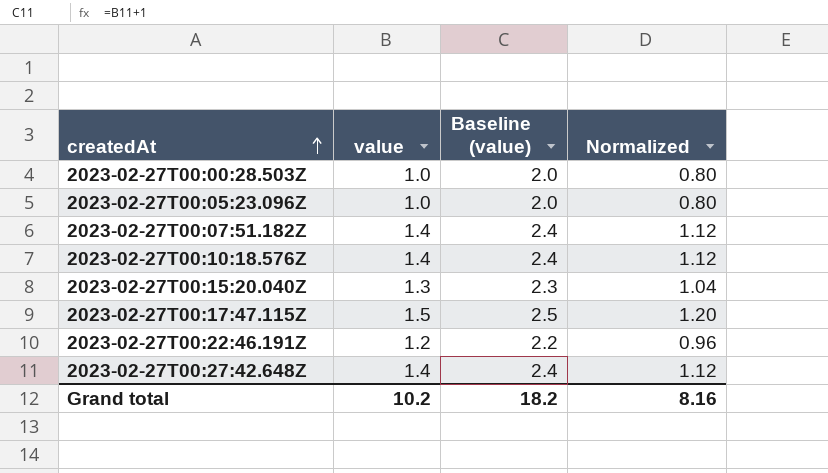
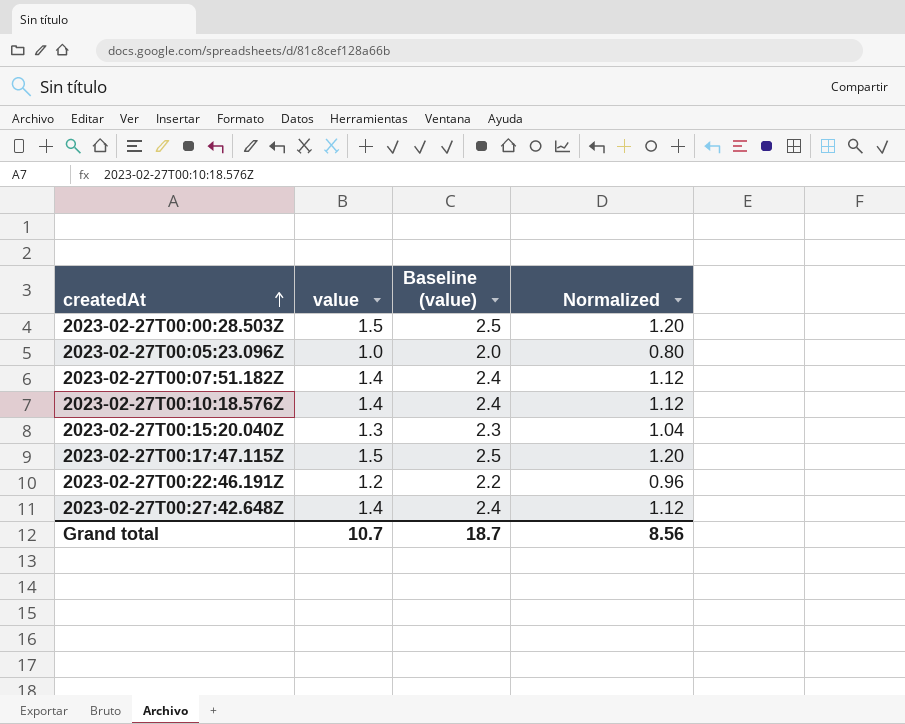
2023-02-27T00:00:28.503Z | value: 1.0 -> 1.5
2023-02-27T00:00:28.503Z | Baseline (value): 2.0 -> 2.5
2023-02-27T00:00:28.503Z | Normalized: 0.80 -> 1.20
Grand total | value: 10.2 -> 10.7
Grand total | Baseline (value): 18.2 -> 18.7
Grand total | Normalized: 8.16 -> 8.56

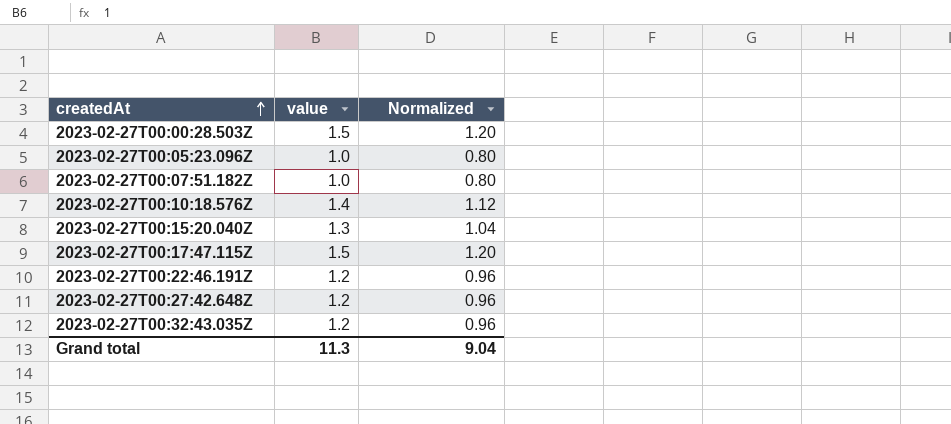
column Baseline (value) | formula: [value] + 1 -> none
2023-02-27T00:07:51.182Z | value: 1.4 -> 1.0
2023-02-27T00:07:51.182Z | Normalized: 1.12 -> 0.80
2023-02-27T00:27:42.648Z | value: 1.4 -> 1.2
2023-02-27T00:27:42.648Z | Normalized: 1.12 -> 0.96
row 2023-02-27T00:32:43.035Z: none -> 1.2 | 0.96
Grand total | value: 10.7 -> 11.3
Grand total | Normalized: 8.56 -> 9.04

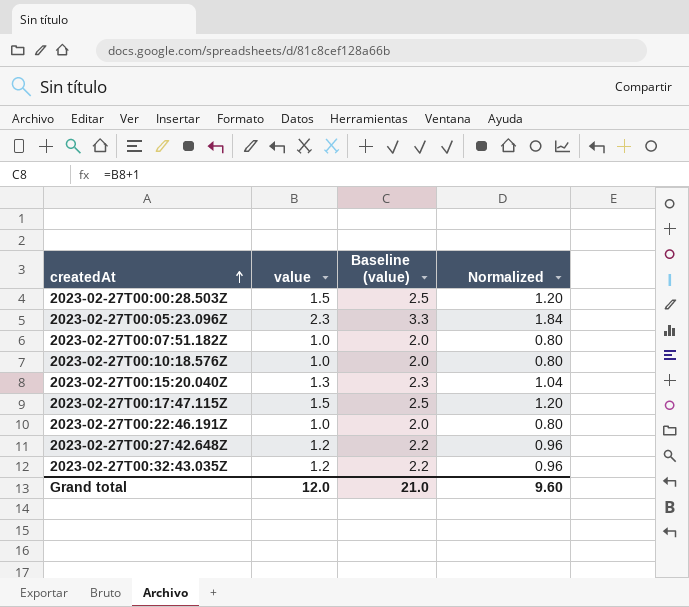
column Baseline (value) | formula: none -> [value] + 1
2023-02-27T00:05:23.096Z | value: 1.0 -> 2.3
2023-02-27T00:05:23.096Z | Normalized: 0.80 -> 1.84
2023-02-27T00:10:18.576Z | value: 1.4 -> 1.0
2023-02-27T00:10:18.576Z | Normalized: 1.12 -> 0.80
2023-02-27T00:22:46.191Z | value: 1.2 -> 1.0
2023-02-27T00:22:46.191Z | Normalized: 0.96 -> 0.80
Grand total | value: 11.3 -> 12.0
Grand total | Normalized: 9.04 -> 9.60

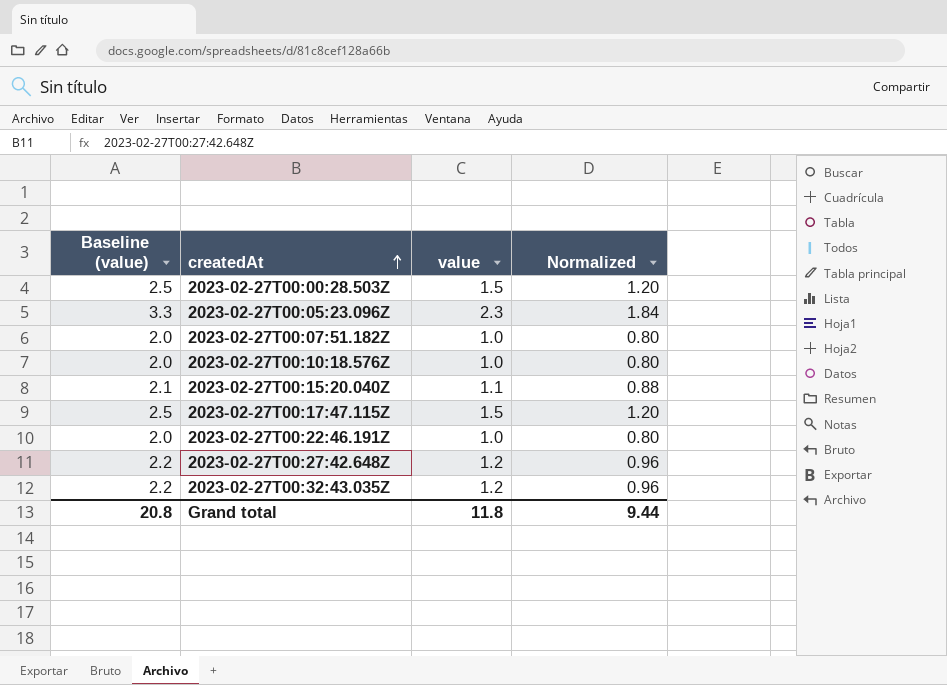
column Baseline (value) | position: 3 -> 1
2023-02-27T00:15:20.040Z | Baseline (value): 2.3 -> 2.1
2023-02-27T00:15:20.040Z | value: 1.3 -> 1.1
2023-02-27T00:15:20.040Z | Normalized: 1.04 -> 0.88
Grand total | Baseline (value): 21.0 -> 20.8
Grand total | value: 12.0 -> 11.8
Grand total | Normalized: 9.60 -> 9.44

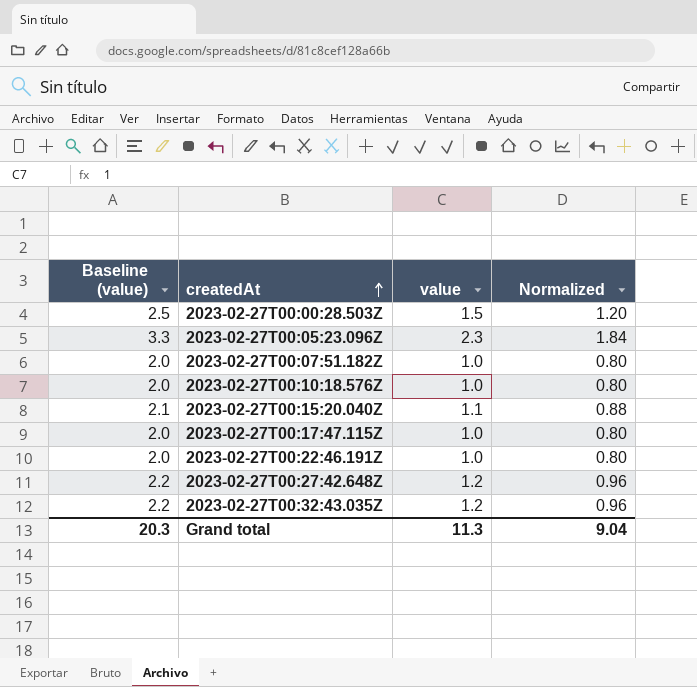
2023-02-27T00:17:47.115Z | Baseline (value): 2.5 -> 2.0
2023-02-27T00:17:47.115Z | value: 1.5 -> 1.0
2023-02-27T00:17:47.115Z | Normalized: 1.20 -> 0.80
Grand total | Baseline (value): 20.8 -> 20.3
Grand total | value: 11.8 -> 11.3
Grand total | Normalized: 9.44 -> 9.04

